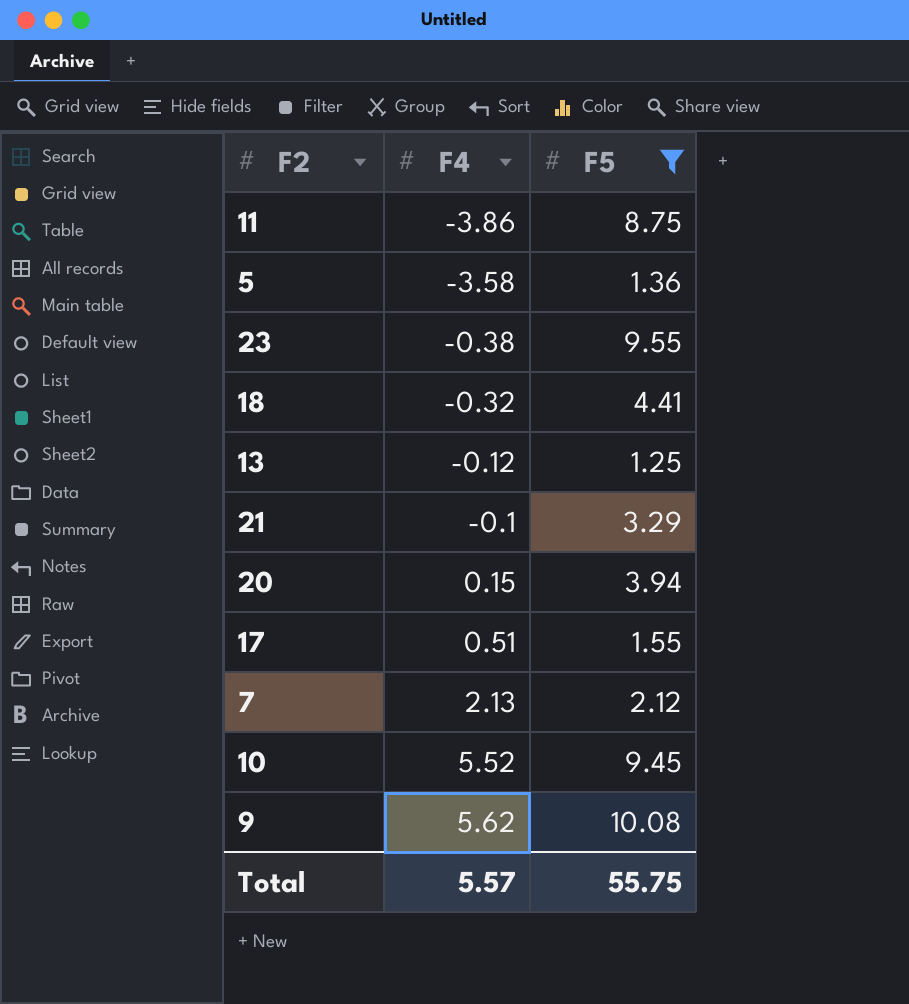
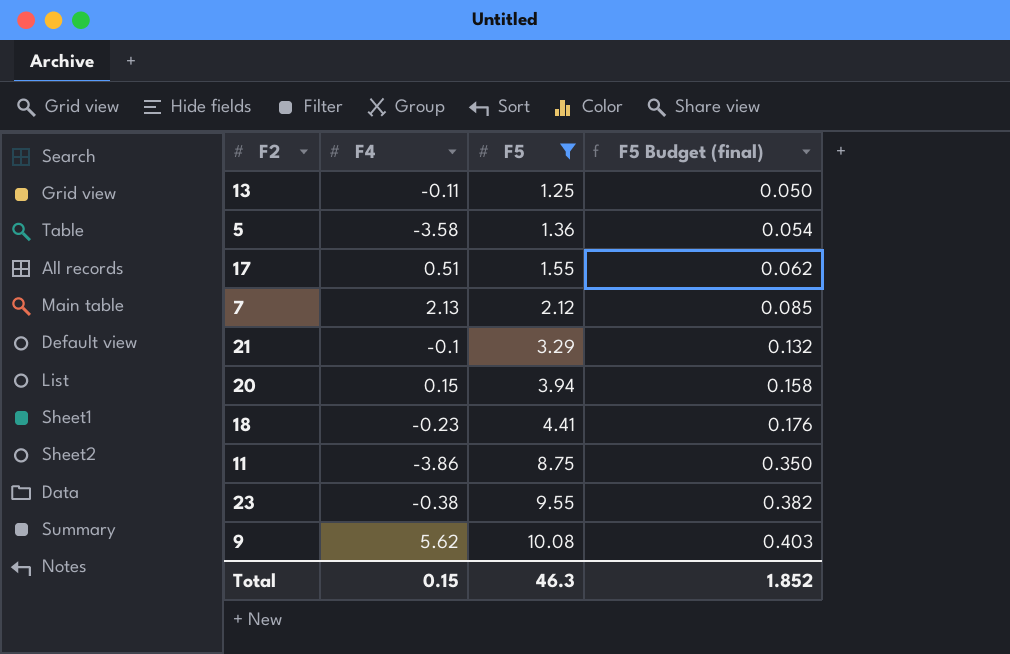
row order: F4 ascending -> F5 ascending
column F5 Budget (final) | formula: none -> [F5] * 0.04
row 10: 5.52 | 9.45 -> none
13 | F4: -0.12 -> -0.11
18 | F4: -0.32 -> -0.23
Total | F4: 5.57 -> 0.15
Total | F5: 55.75 -> 46.3

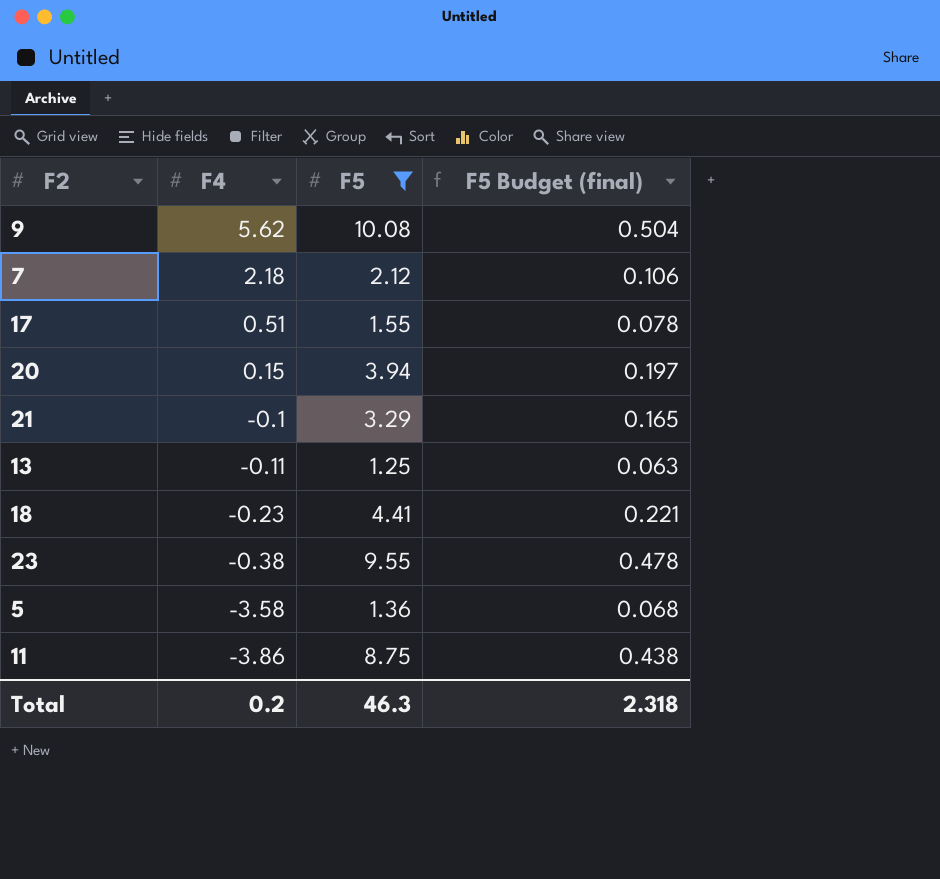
row order: F5 ascending -> F4 descending
column F5 Budget (final) | formula: [F5] * 0.04 -> [F5] * 0.05
7 | F4: 2.13 -> 2.18
Total | F4: 0.15 -> 0.2
Total | F5 Budget (final): 1.852 -> 2.318

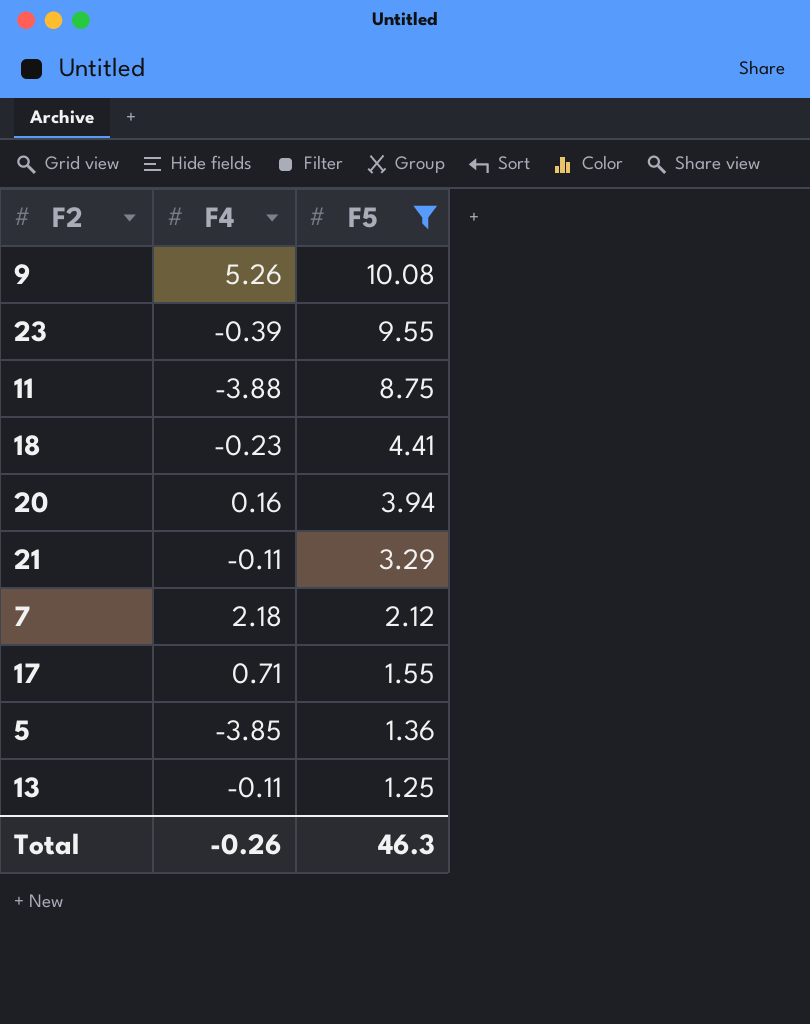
row order: F4 descending -> F5 descending
column F5 Budget (final) | formula: [F5] * 0.05 -> none
9 | F4: 5.62 -> 5.26
23 | F4: -0.38 -> -0.39
11 | F4: -3.86 -> -3.88
20 | F4: 0.15 -> 0.16
21 | F4: -0.1 -> -0.11
17 | F4: 0.51 -> 0.71
5 | F4: -3.58 -> -3.85
Total | F4: 0.2 -> -0.26

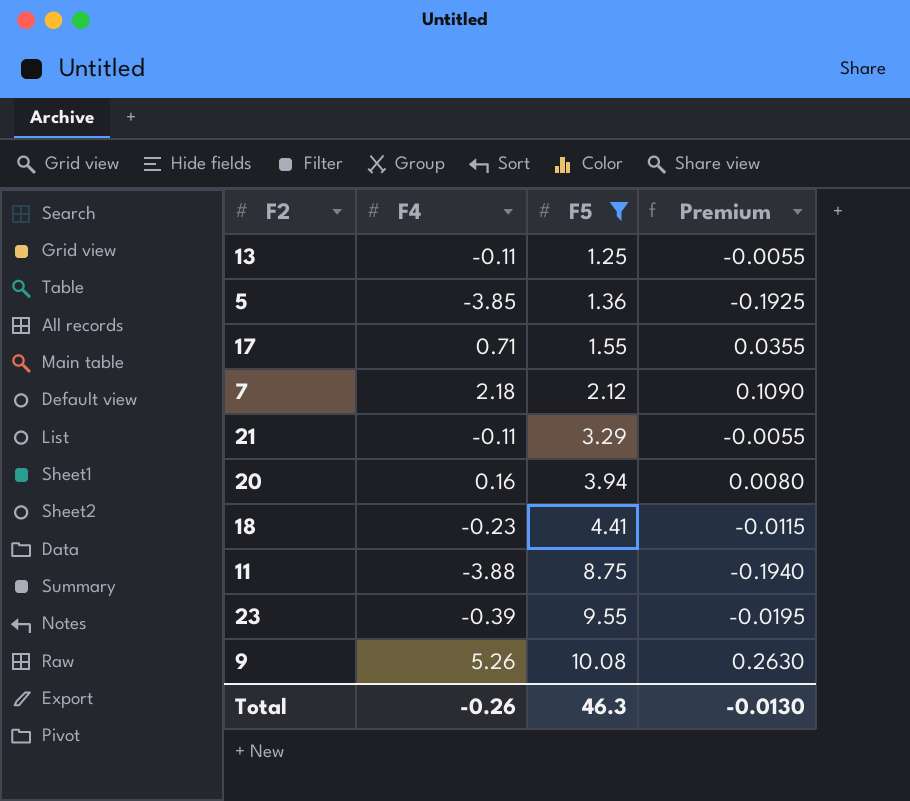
row order: F5 descending -> F5 ascending
column Premium | formula: none -> [F4] * 0.05

